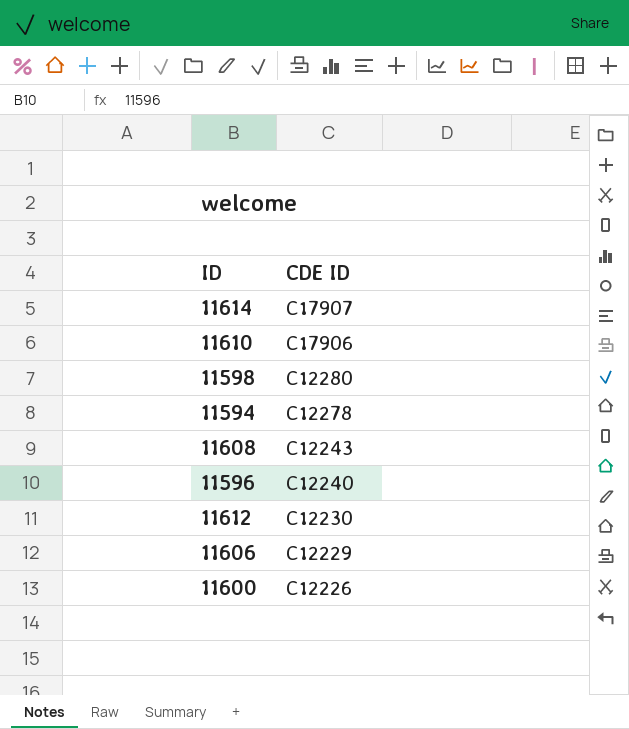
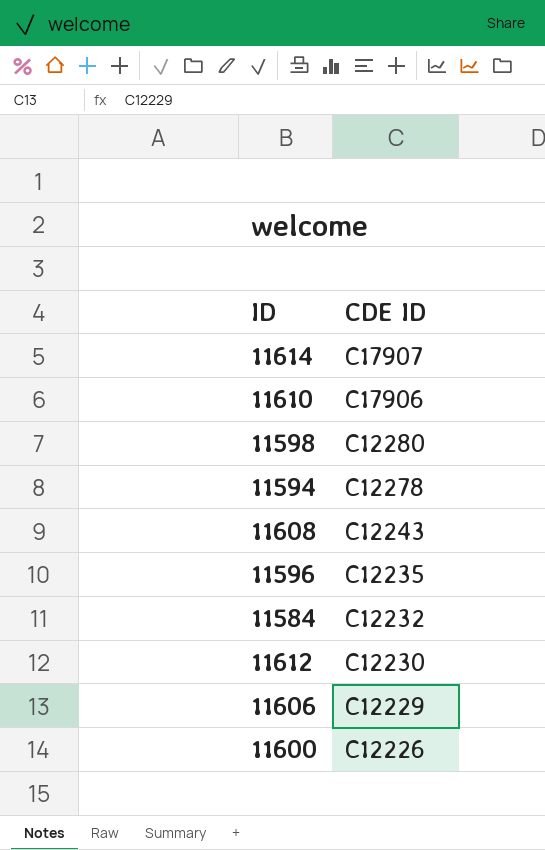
11596 | CDE ID: C12240 -> C12235
row 11584: none -> C12232

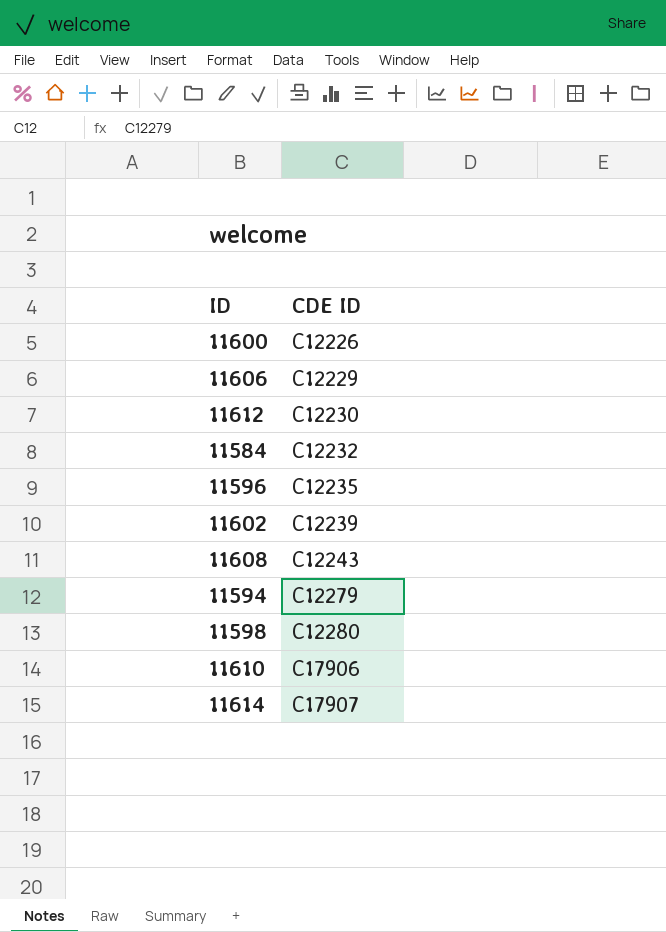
row order: CDE ID descending -> CDE ID ascending
row 11602: none -> C12239
11594 | CDE ID: C12278 -> C12279

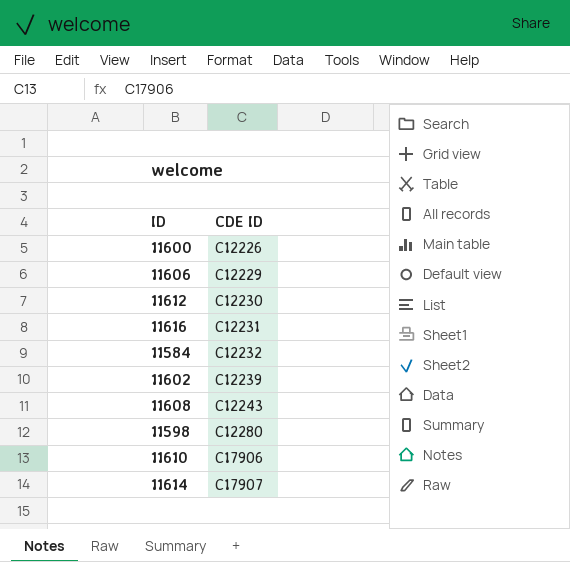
row 11596: C12235 -> none
row 11594: C12279 -> none
row 11616: none -> C12231

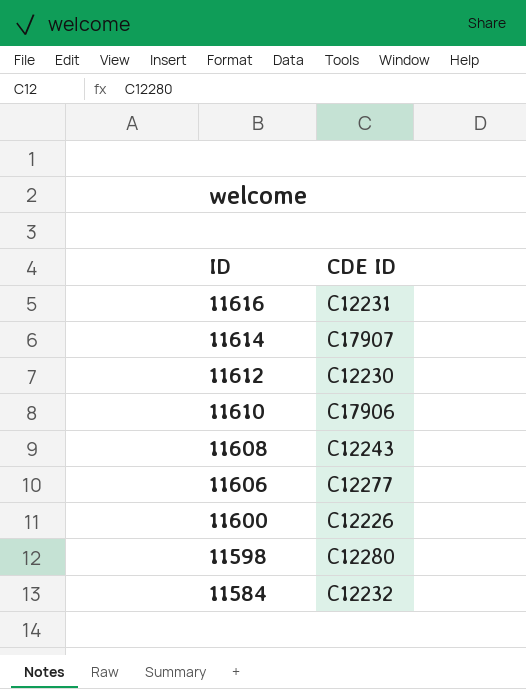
row order: CDE ID ascending -> ID descending
row 11602: C12239 -> none
11606 | CDE ID: C12229 -> C12277

